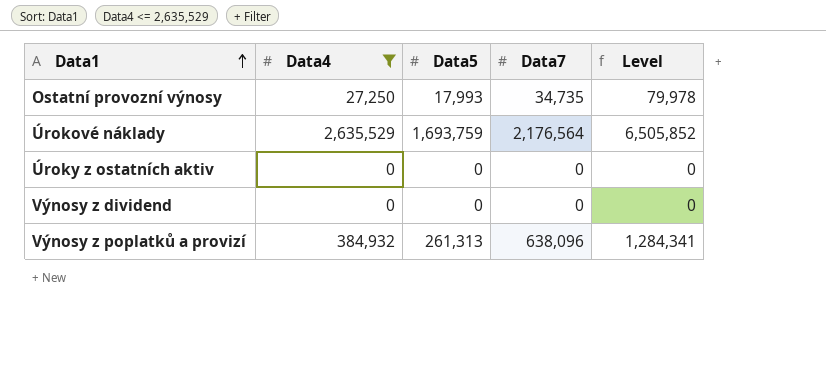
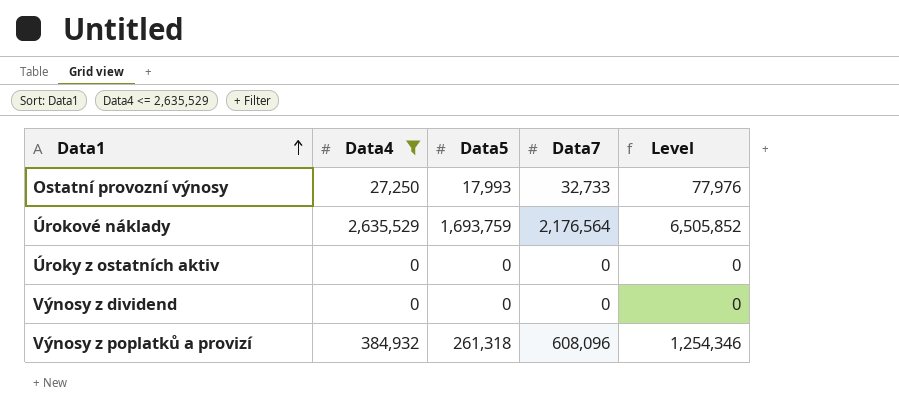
Ostatní provozní výnosy | Data7: 34,735 -> 32,733
Ostatní provozní výnosy | Level: 79,978 -> 77,976
Výnosy z poplatků a provizí | Data5: 261,313 -> 261,318
Výnosy z poplatků a provizí | Data7: 638,096 -> 608,096
Výnosy z poplatků a provizí | Level: 1,284,341 -> 1,254,346

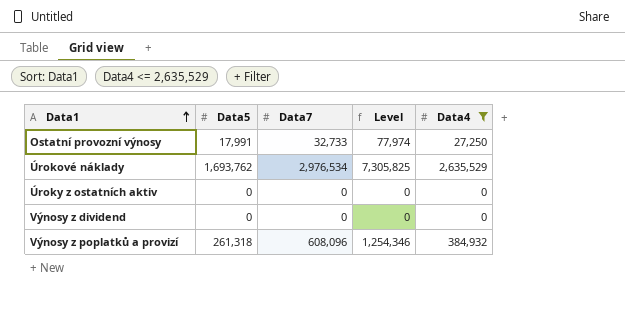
column Data4 | position: 2 -> 5
Ostatní provozní výnosy | Data5: 17,993 -> 17,991
Ostatní provozní výnosy | Level: 77,976 -> 77,974
Úrokové náklady | Data5: 1,693,759 -> 1,693,762
Úrokové náklady | Data7: 2,176,564 -> 2,976,534
Úrokové náklady | Level: 6,505,852 -> 7,305,825

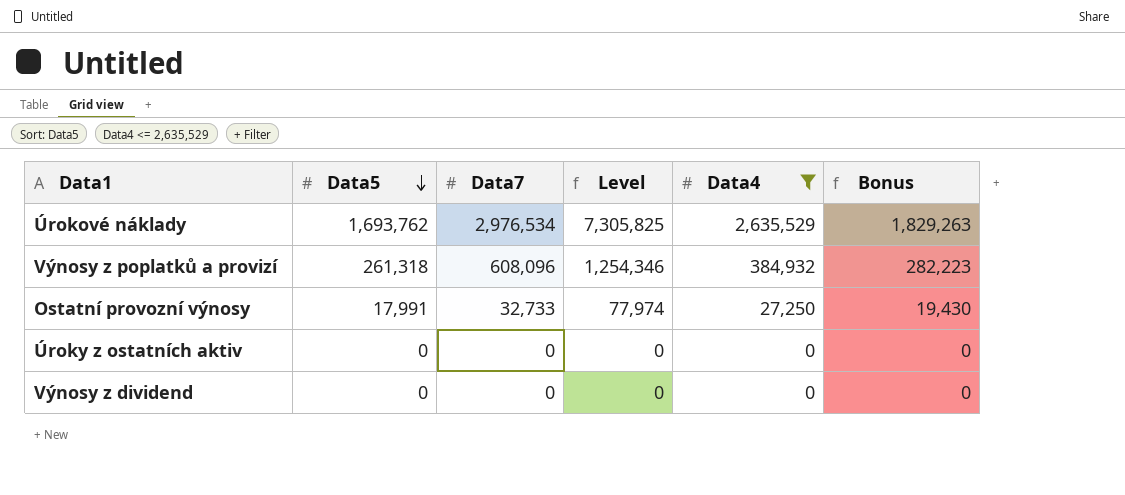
row order: Data1 ascending -> Data5 descending
column Bonus | formula: none -> [Data5] * 1.08

